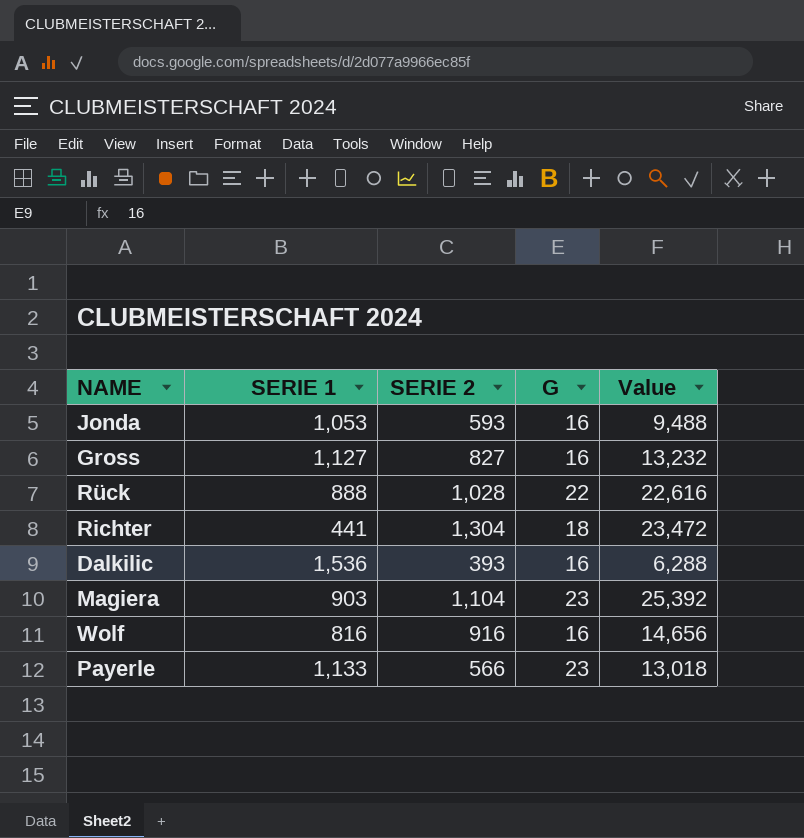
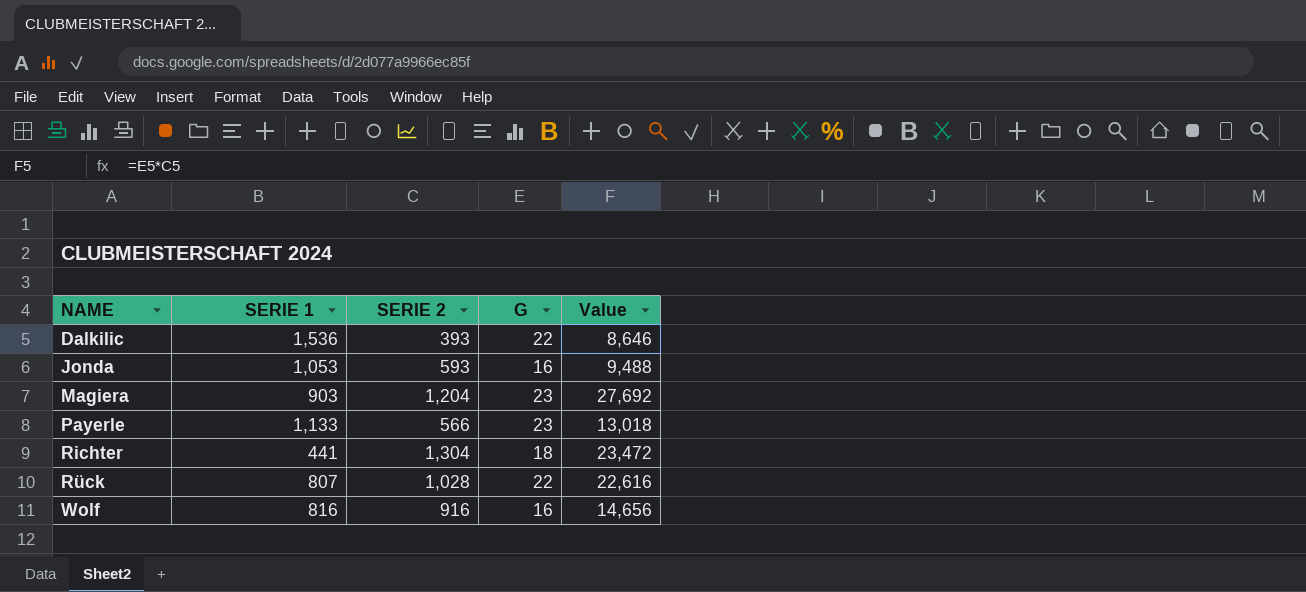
row order: none -> NAME ascending
row Gross: 1,127 | 827 | 16 | 13,232 -> none
Dalkilic | G: 16 -> 22
Dalkilic | Value: 6,288 -> 8,646
Magiera | SERIE 2: 1,104 -> 1,204
Magiera | Value: 25,392 -> 27,692
Rück | SERIE 1: 888 -> 807

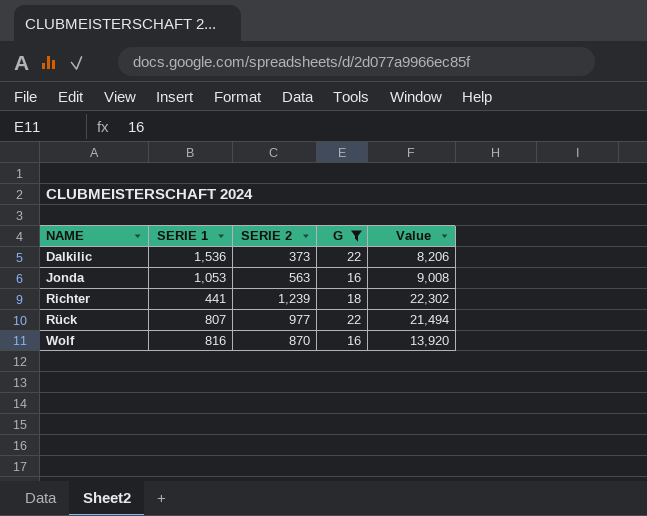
filter: none -> G != 23
Dalkilic | SERIE 2: 393 -> 373
Dalkilic | Value: 8,646 -> 8,206
Jonda | SERIE 2: 593 -> 563
Jonda | Value: 9,488 -> 9,008
Richter | SERIE 2: 1,304 -> 1,239
Richter | Value: 23,472 -> 22,302
Rück | SERIE 2: 1,028 -> 977
Rück | Value: 22,616 -> 21,494
Wolf | SERIE 2: 916 -> 870
Wolf | Value: 14,656 -> 13,920

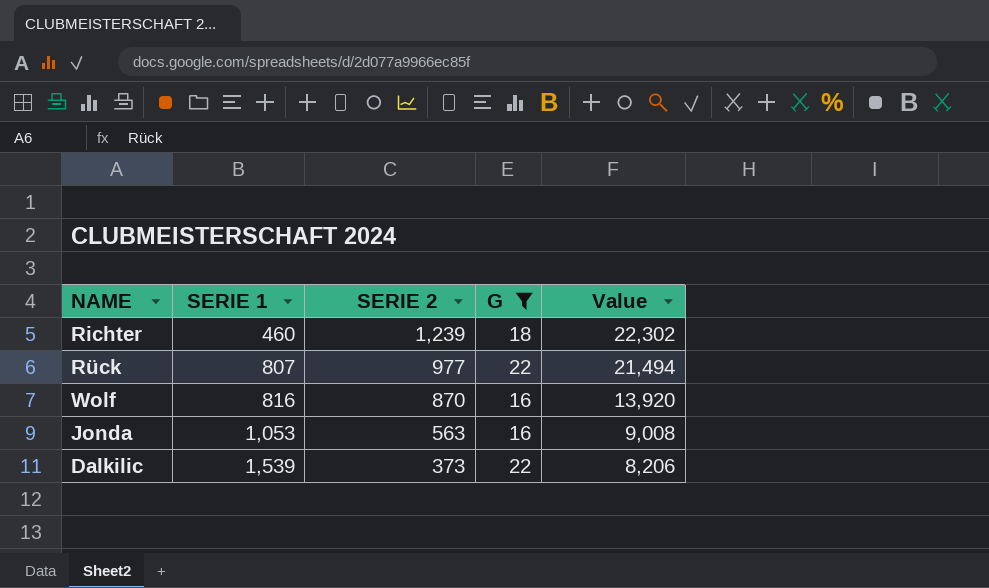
row order: NAME ascending -> SERIE 1 ascending
Richter | SERIE 1: 441 -> 460
Dalkilic | SERIE 1: 1,536 -> 1,539

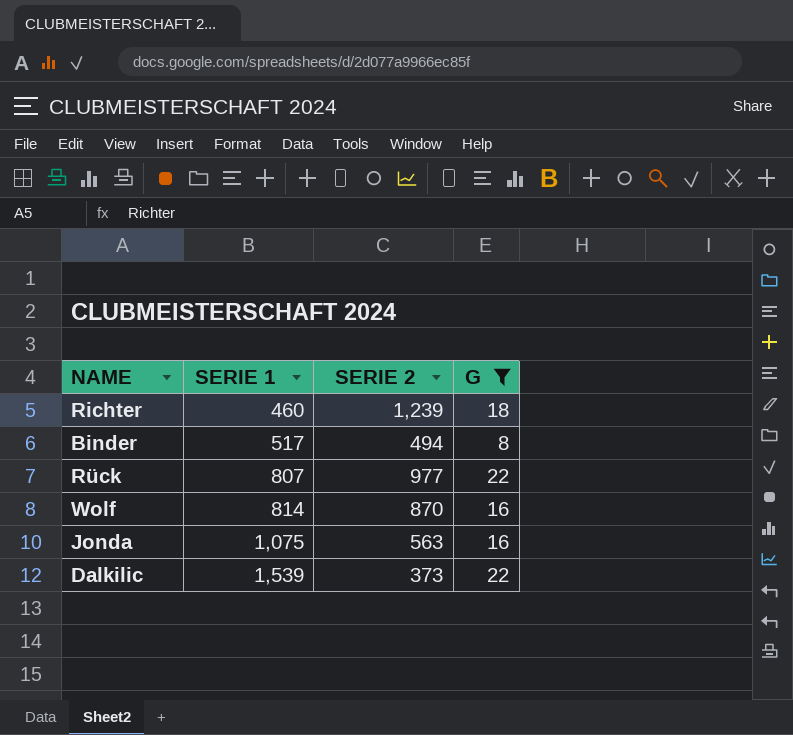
column Value | formula: [SERIE 2] * [G] -> none
row Binder: none -> 517 | 494 | 8
Wolf | SERIE 1: 816 -> 814
Jonda | SERIE 1: 1,053 -> 1,075

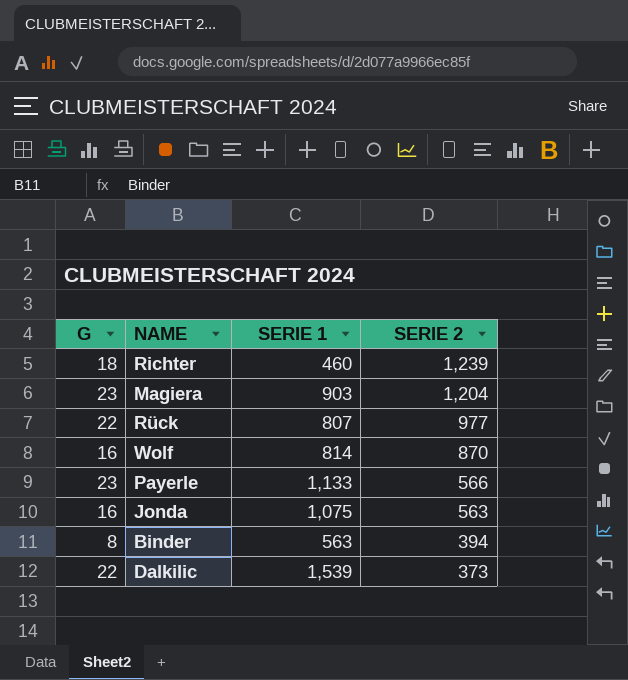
filter: G != 23 -> none
row order: SERIE 1 ascending -> SERIE 2 descending
column G | position: 4 -> 1
Binder | SERIE 1: 517 -> 563
Binder | SERIE 2: 494 -> 394

